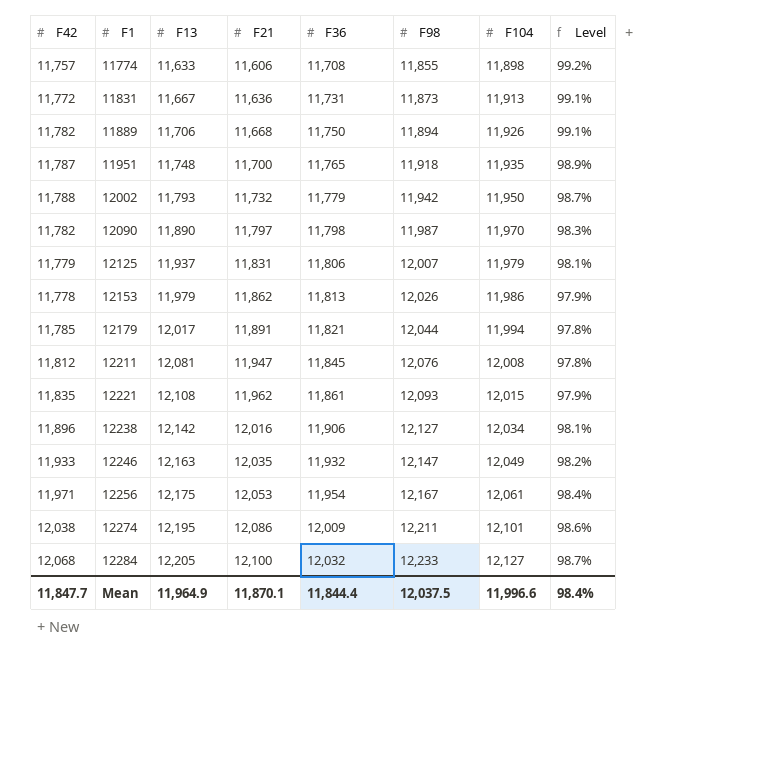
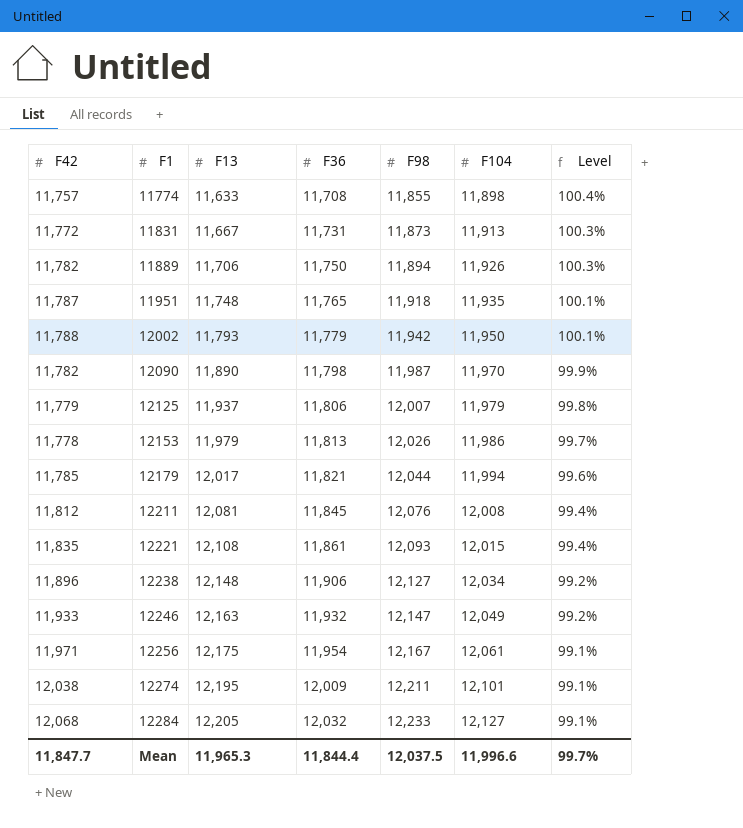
column F21 | position: 4 -> none
column Level | formula: [F42] / [F98] -> [F104] / [F98]
12238 | F13: 12,142 -> 12,148
Mean | F13: 11,964.9 -> 11,965.3
Mean | Level: 98.4% -> 99.7%

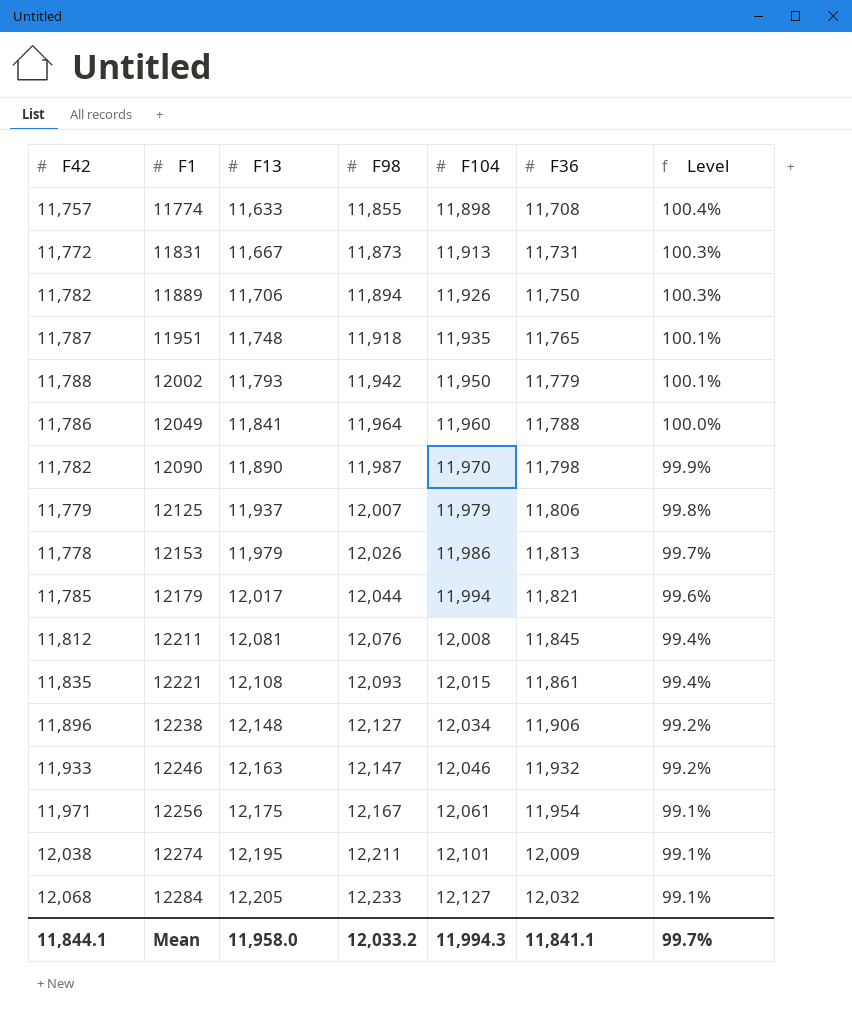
column F36 | position: 4 -> 6
row 12049: none -> 11,786 | 11,841 | 11,964 | 11,960 | 11,788 | 100.0%
12246 | F104: 12,049 -> 12,046
Mean | F42: 11,847.7 -> 11,844.1
Mean | F13: 11,965.3 -> 11,958.0
Mean | F98: 12,037.5 -> 12,033.2
Mean | F104: 11,996.6 -> 11,994.3
Mean | F36: 11,844.4 -> 11,841.1

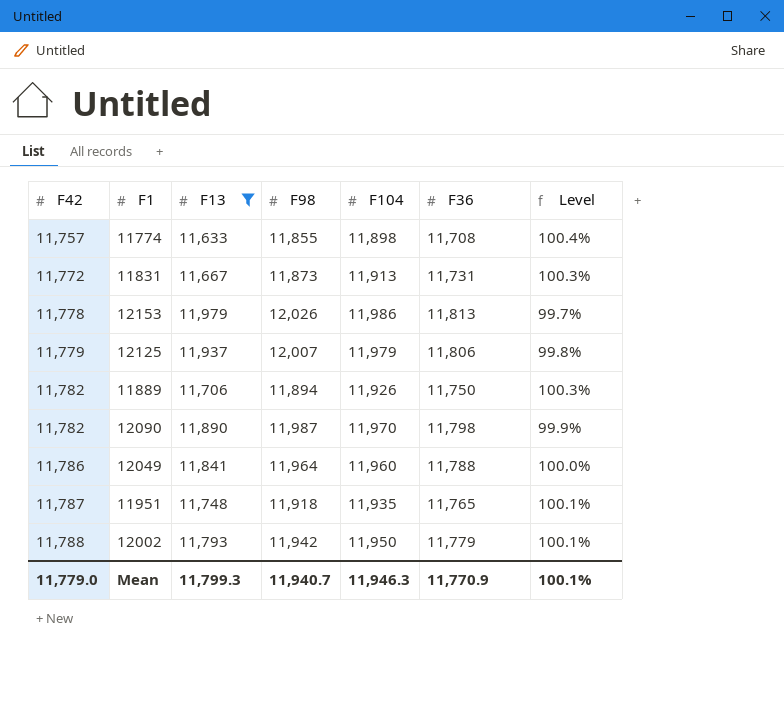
filter: none -> F13 <= 11,979
row order: F1 ascending -> F42 ascending
Mean | F42: 11,844.1 -> 11,779.0
Mean | F13: 11,958.0 -> 11,799.3
Mean | F98: 12,033.2 -> 11,940.7
Mean | F104: 11,994.3 -> 11,946.3
Mean | F36: 11,841.1 -> 11,770.9
Mean | Level: 99.7% -> 100.1%

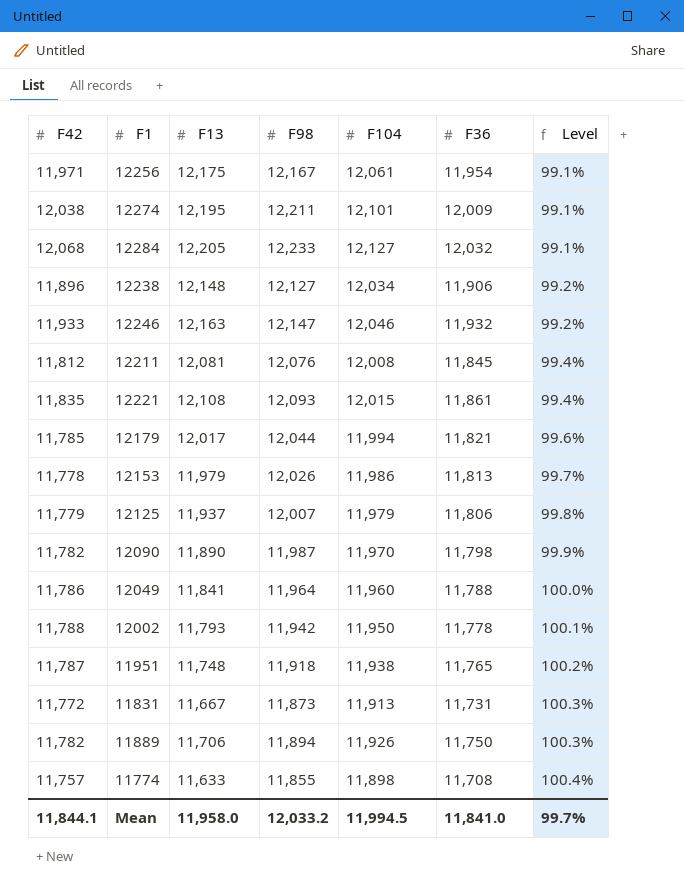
filter: F13 <= 11,979 -> none
row order: F42 ascending -> Level ascending
12002 | F36: 11,779 -> 11,778
11951 | F104: 11,935 -> 11,938
11951 | Level: 100.1% -> 100.2%
Mean | F42: 11,779.0 -> 11,844.1
Mean | F13: 11,799.3 -> 11,958.0
Mean | F98: 11,940.7 -> 12,033.2
Mean | F104: 11,946.3 -> 11,994.5
Mean | F36: 11,770.9 -> 11,841.0
Mean | Level: 100.1% -> 99.7%

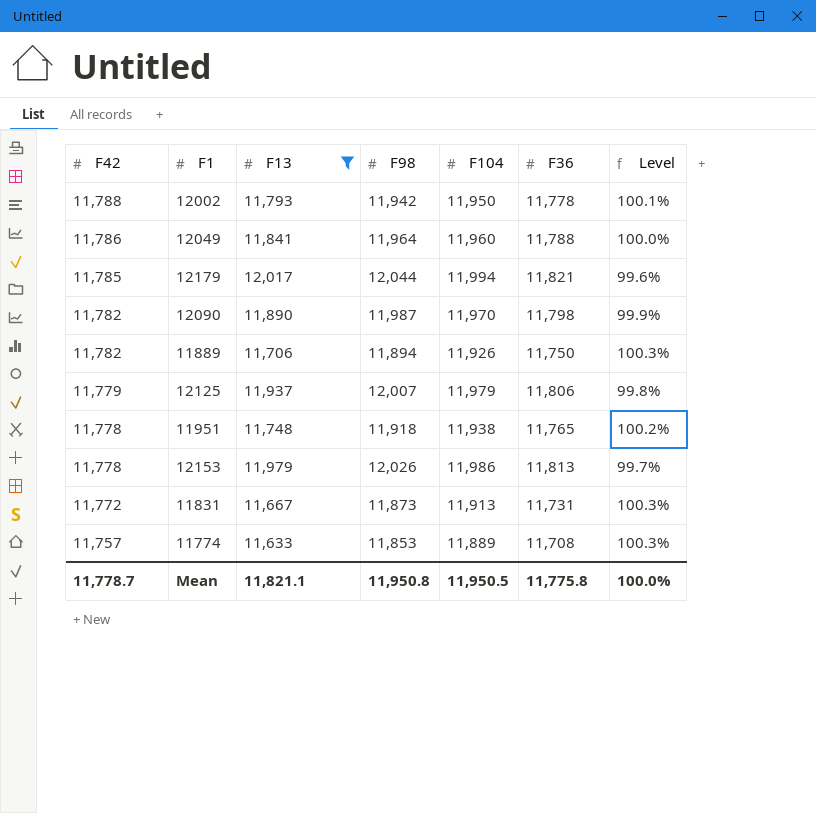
filter: none -> F13 <= 12,017
row order: Level ascending -> F42 descending
11951 | F42: 11,787 -> 11,778
11774 | F98: 11,855 -> 11,853
11774 | F104: 11,898 -> 11,889
11774 | Level: 100.4% -> 100.3%
Mean | F42: 11,844.1 -> 11,778.7
Mean | F13: 11,958.0 -> 11,821.1
Mean | F98: 12,033.2 -> 11,950.8
Mean | F104: 11,994.5 -> 11,950.5
Mean | F36: 11,841.0 -> 11,775.8
Mean | Level: 99.7% -> 100.0%

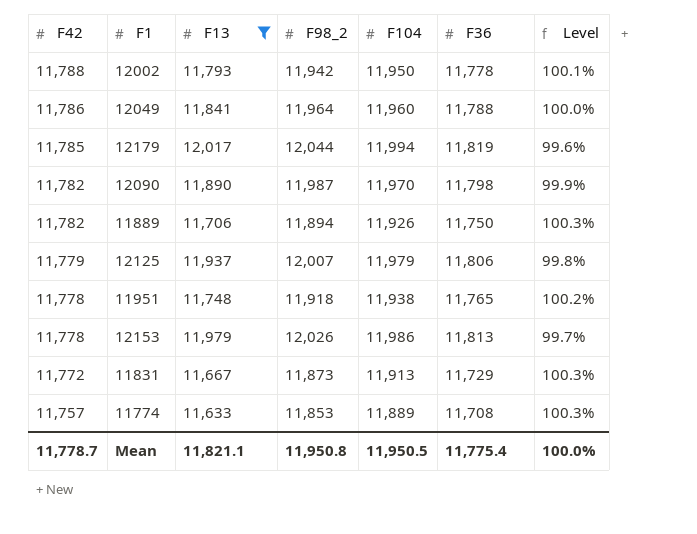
column name: F98 -> F98_2
12179 | F36: 11,821 -> 11,819
11831 | F36: 11,731 -> 11,729
Mean | F36: 11,775.8 -> 11,775.4

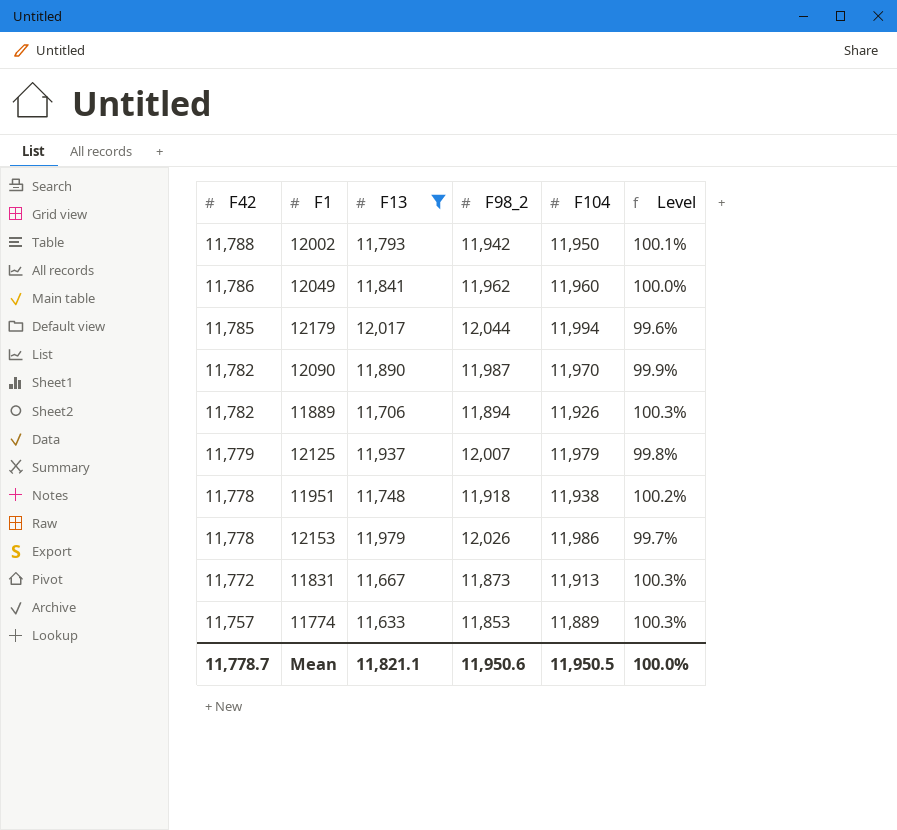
column F36 | position: 6 -> none
12049 | F98_2: 11,964 -> 11,962
Mean | F98_2: 11,950.8 -> 11,950.6

